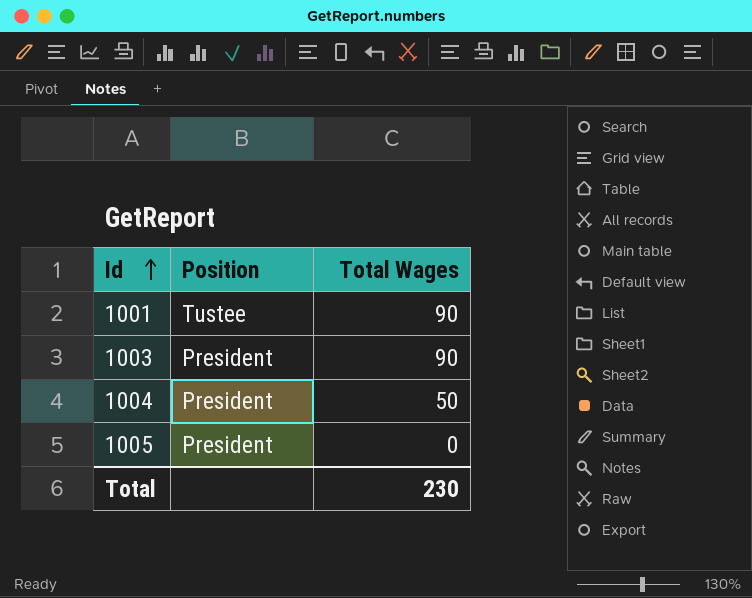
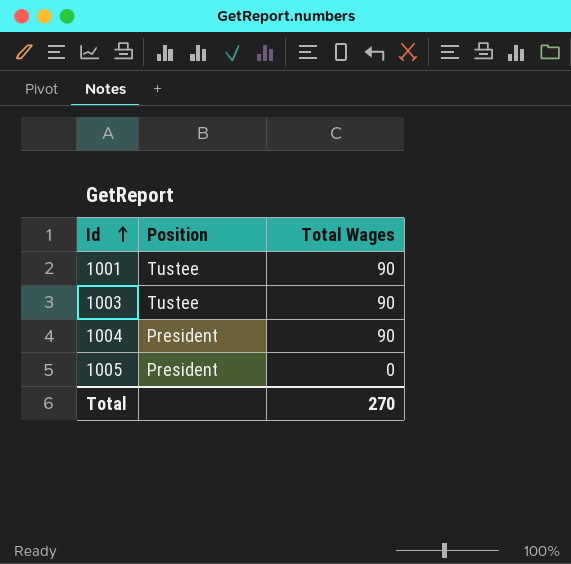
1003 | Position: President -> Tustee
1004 | Total Wages: 50 -> 90
Total | Total Wages: 230 -> 270

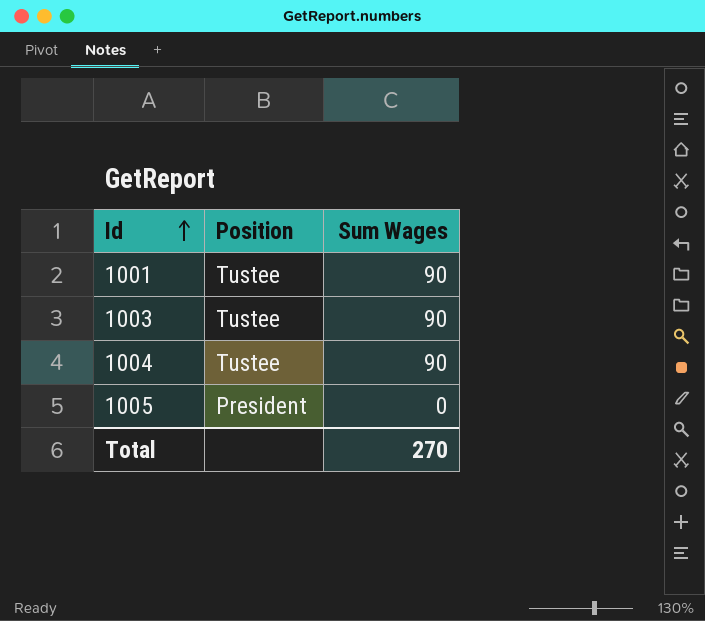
column name: Total Wages -> Sum Wages
1004 | Position: President -> Tustee

